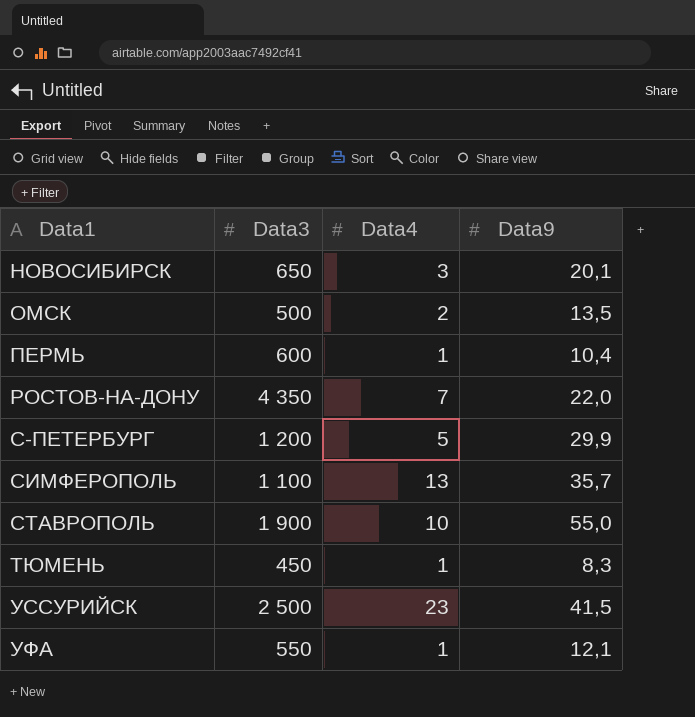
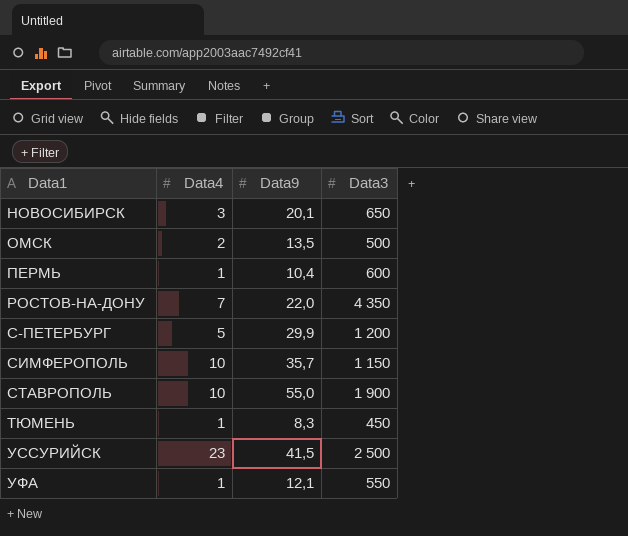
column Data3 | position: 2 -> 4
СИМФЕРОПОЛЬ | Data4: 13 -> 10
СИМФЕРОПОЛЬ | Data3: 1 100 -> 1 150

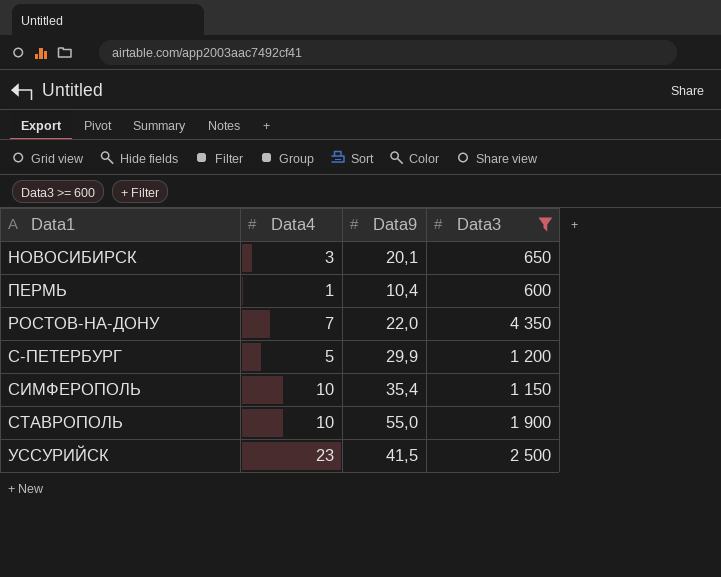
filter: none -> Data3 >= 600
СИМФЕРОПОЛЬ | Data9: 35,7 -> 35,4

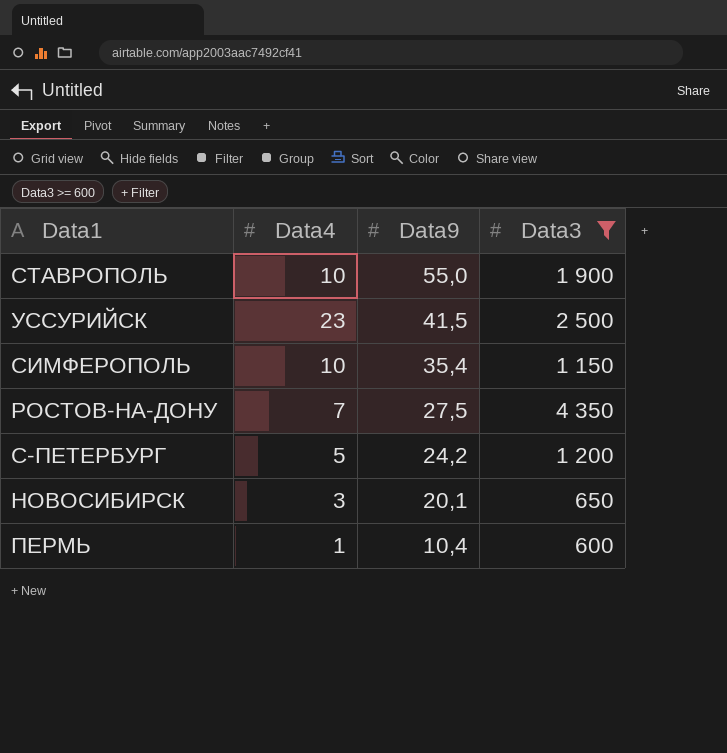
row order: Data1 ascending -> Data9 descending
РОСТОВ-НА-ДОНУ | Data9: 22,0 -> 27,5
С-ПЕТЕРБУРГ | Data9: 29,9 -> 24,2

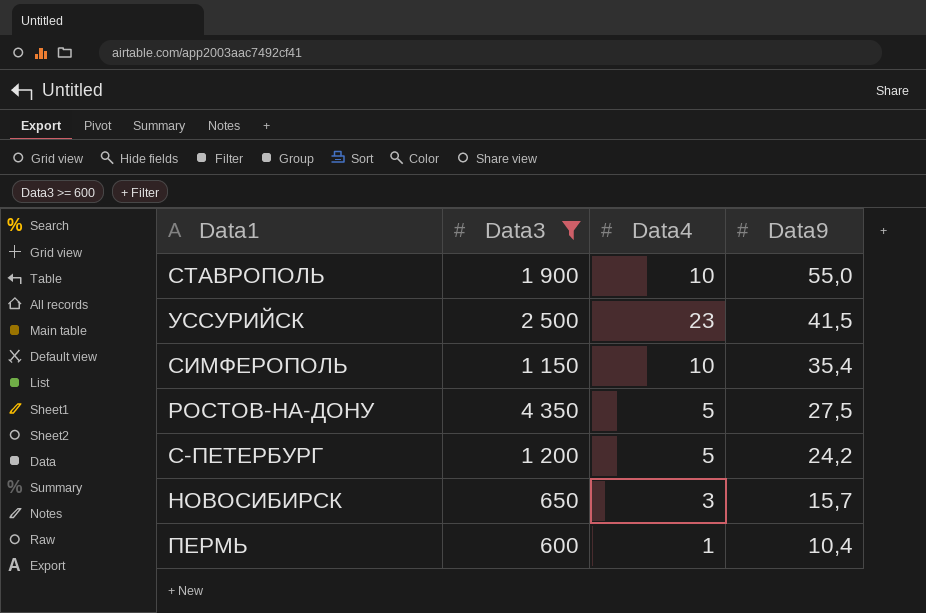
column Data3 | position: 4 -> 2
РОСТОВ-НА-ДОНУ | Data4: 7 -> 5
НОВОСИБИРСК | Data9: 20,1 -> 15,7

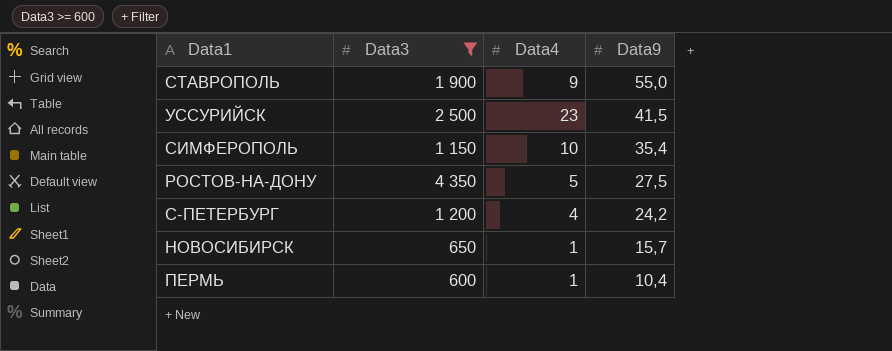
СТАВРОПОЛЬ | Data4: 10 -> 9
С-ПЕТЕРБУРГ | Data4: 5 -> 4
НОВОСИБИРСК | Data4: 3 -> 1

